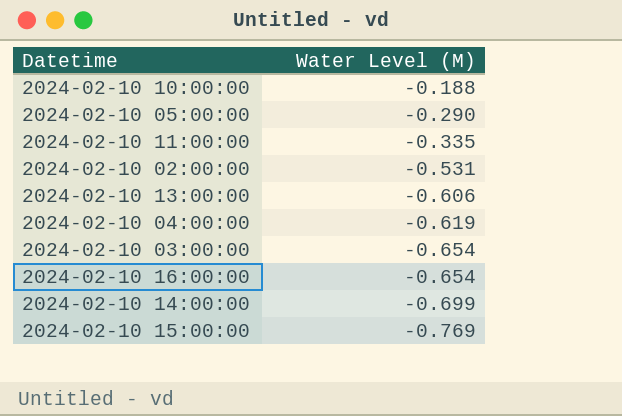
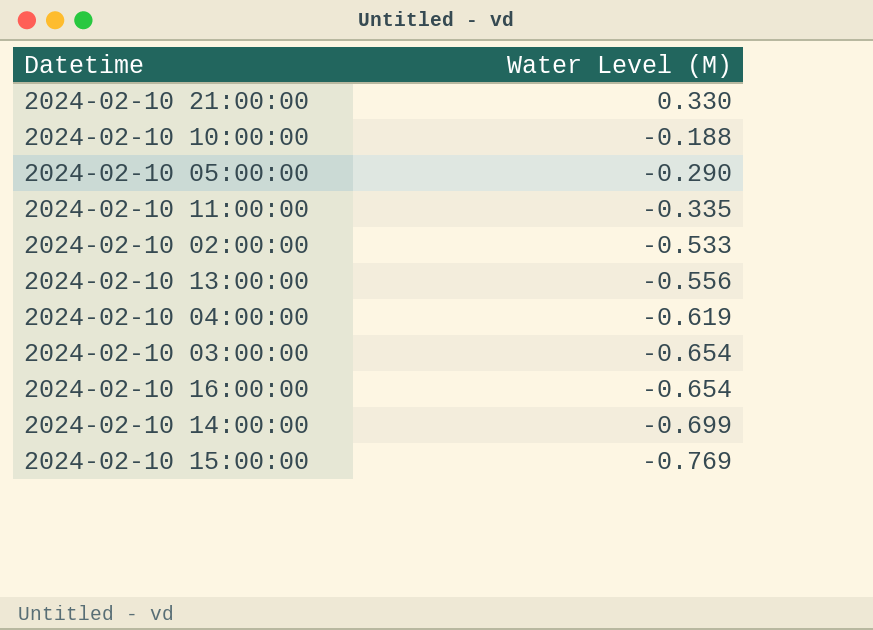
row 2024-02-10 21:00:00: none -> 0.330
2024-02-10 02:00:00 | Water Level (M): -0.531 -> -0.533
2024-02-10 13:00:00 | Water Level (M): -0.606 -> -0.556

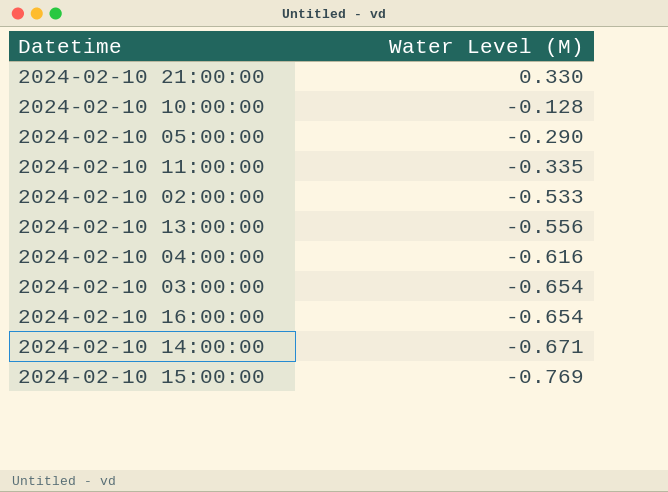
2024-02-10 10:00:00 | Water Level (M): -0.188 -> -0.128
2024-02-10 04:00:00 | Water Level (M): -0.619 -> -0.616
2024-02-10 14:00:00 | Water Level (M): -0.699 -> -0.671

